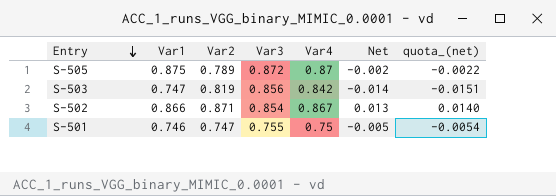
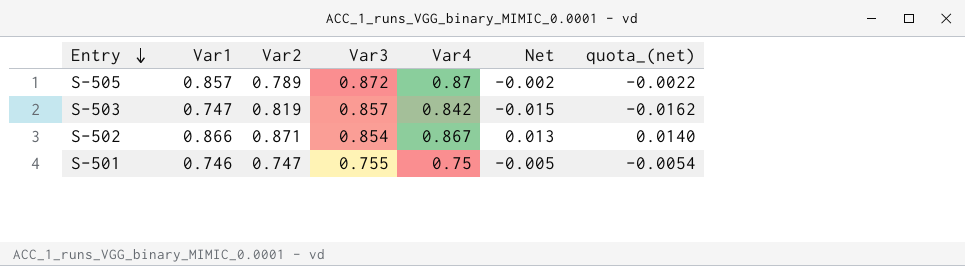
S-505 | Var1: 0.875 -> 0.857
S-503 | Var3: 0.856 -> 0.857
S-503 | Net: -0.014 -> -0.015
S-503 | quota_(net): -0.0151 -> -0.0162

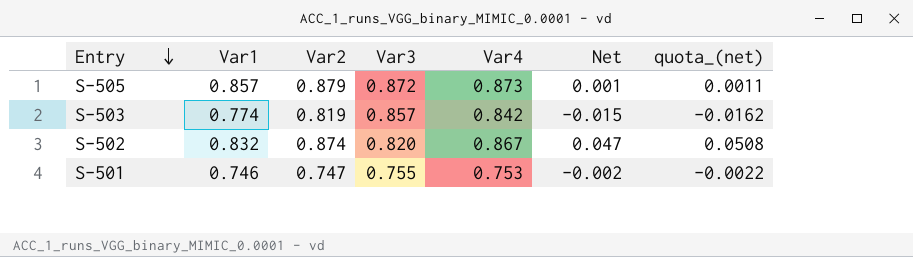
S-505 | Var2: 0.789 -> 0.879
S-505 | Var4: 0.87 -> 0.873
S-505 | Net: -0.002 -> 0.001
S-505 | quota_(net): -0.0022 -> 0.0011
S-503 | Var1: 0.747 -> 0.774
S-502 | Var1: 0.866 -> 0.832
S-502 | Var2: 0.871 -> 0.874
S-502 | Var3: 0.854 -> 0.820
S-502 | Net: 0.013 -> 0.047
S-502 | quota_(net): 0.0140 -> 0.0508
S-501 | Var4: 0.75 -> 0.753
S-501 | Net: -0.005 -> -0.002
S-501 | quota_(net): -0.0054 -> -0.0022

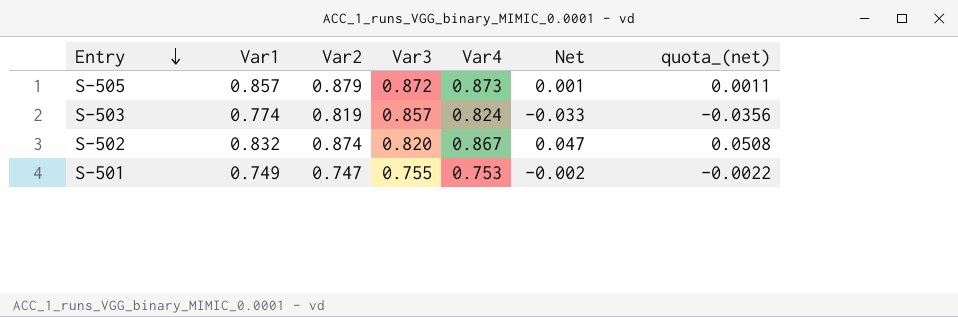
S-503 | Var4: 0.842 -> 0.824
S-503 | Net: -0.015 -> -0.033
S-503 | quota_(net): -0.0162 -> -0.0356
S-501 | Var1: 0.746 -> 0.749

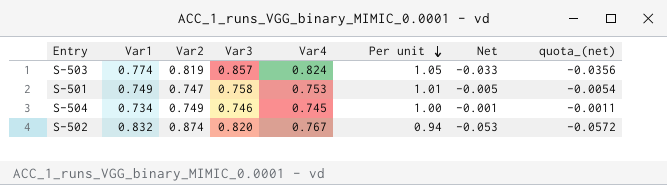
row order: Entry descending -> Per unit descending
column Per unit | formula: none -> [Var3] / [Var2]
row S-505: 0.857 | 0.879 | 0.872 | 0.873 | 0.001 | 0.0011 -> none
S-501 | Var3: 0.755 -> 0.758
S-501 | Net: -0.002 -> -0.005
S-501 | quota_(net): -0.0022 -> -0.0054
row S-504: none -> 0.734 | 0.749 | 0.746 | 0.745 | 1.00 | -0.001 | -0.0011
S-502 | Var4: 0.867 -> 0.767
S-502 | Net: 0.047 -> -0.053
S-502 | quota_(net): 0.0508 -> -0.0572

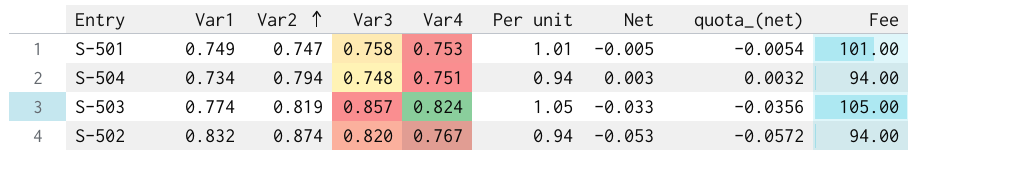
row order: Per unit descending -> Var2 ascending
column Fee | formula: none -> [Per unit] * 100
S-504 | Var2: 0.749 -> 0.794
S-504 | Var3: 0.746 -> 0.748
S-504 | Var4: 0.745 -> 0.751
S-504 | Per unit: 1.00 -> 0.94
S-504 | Net: -0.001 -> 0.003
S-504 | quota_(net): -0.0011 -> 0.0032

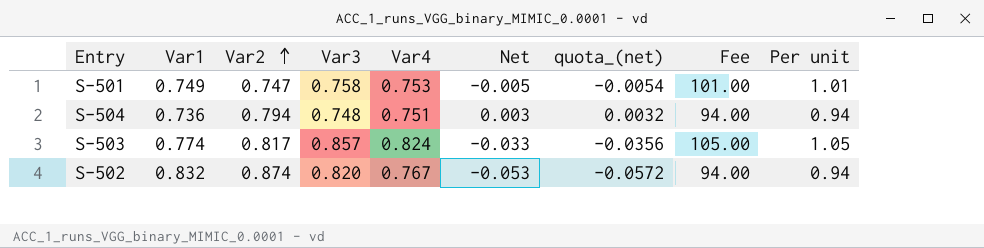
column Per unit | position: 6 -> 9
S-504 | Var1: 0.734 -> 0.736
S-503 | Var2: 0.819 -> 0.817

